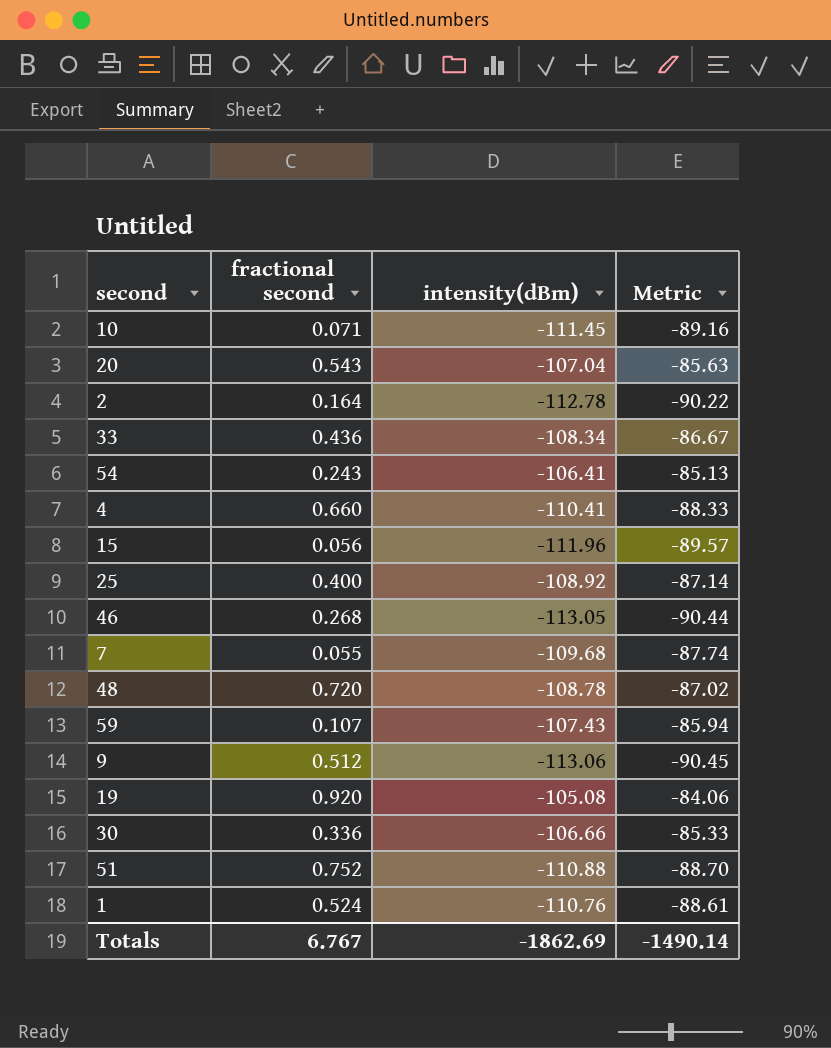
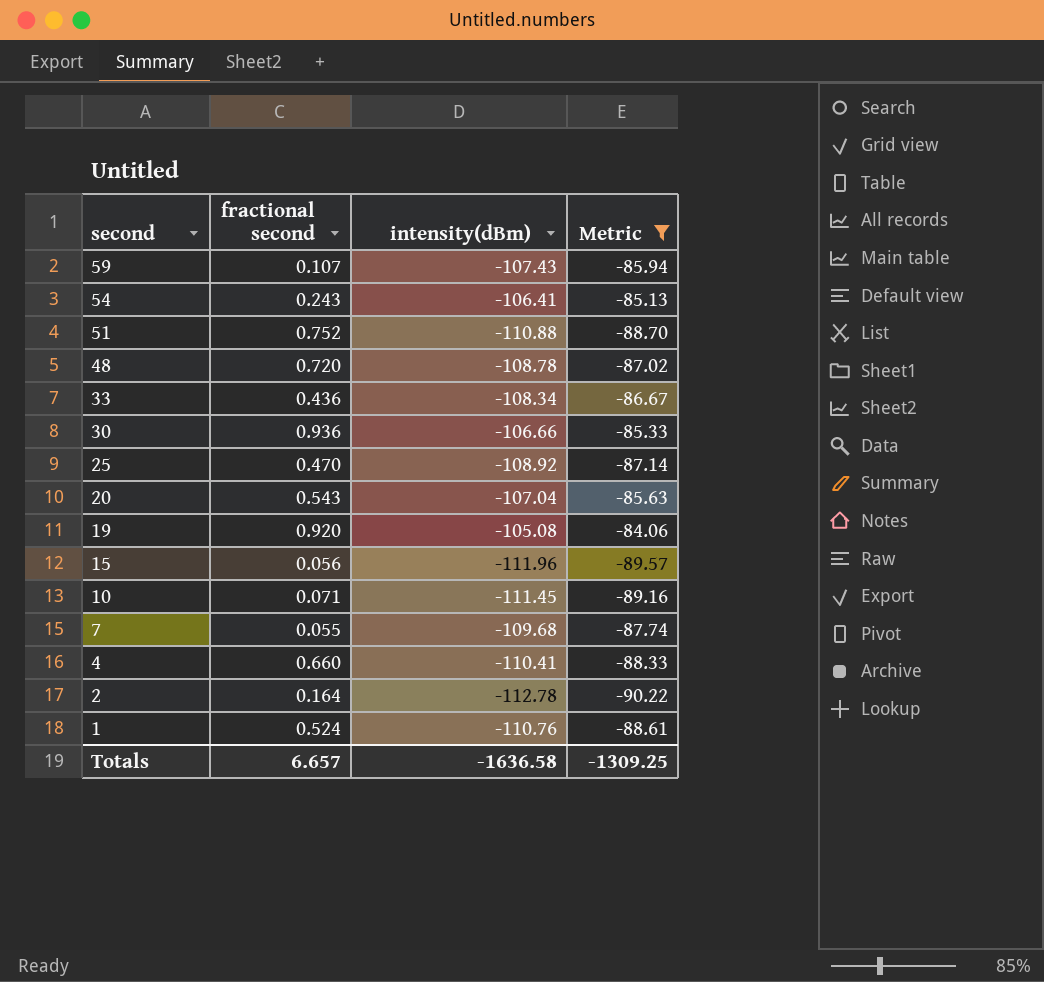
filter: none -> Metric >= -90.22
row order: none -> second descending
30 | fractional second: 0.336 -> 0.936
25 | fractional second: 0.400 -> 0.470
Totals | fractional second: 6.767 -> 6.657
Totals | intensity(dBm): -1862.69 -> -1636.58
Totals | Metric: -1490.14 -> -1309.25

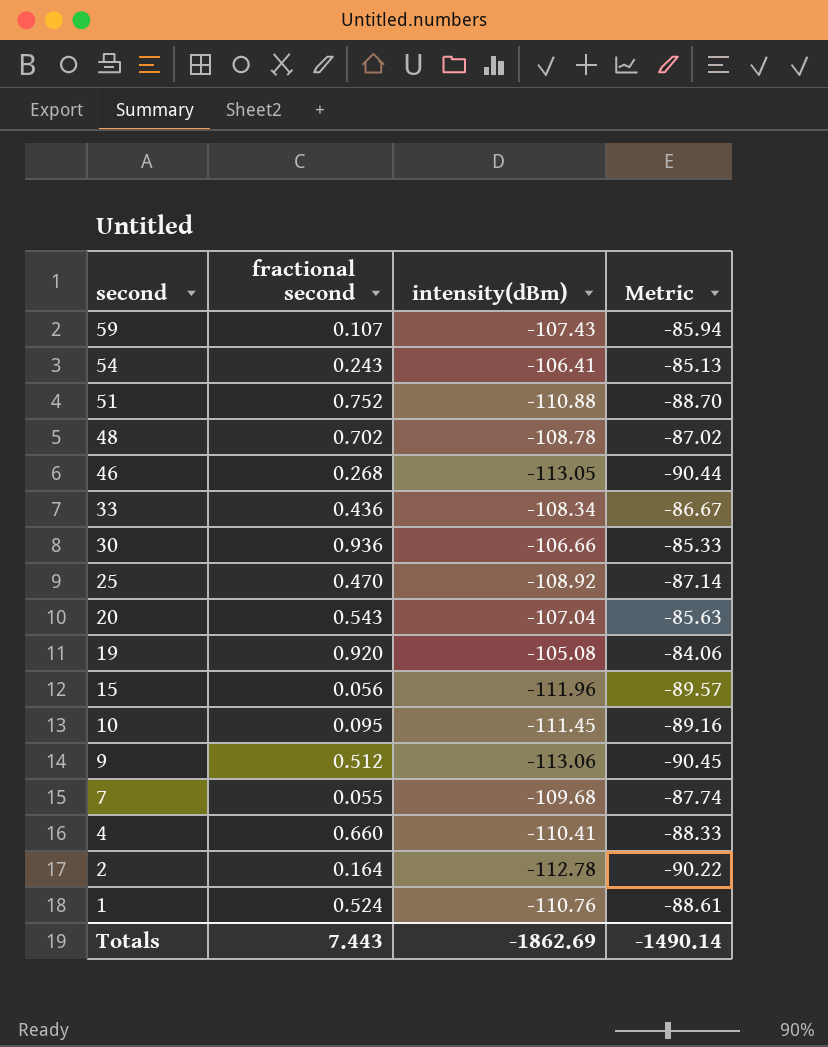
filter: Metric >= -90.22 -> none
48 | fractional second: 0.720 -> 0.702
10 | fractional second: 0.071 -> 0.095
Totals | fractional second: 6.657 -> 7.443
Totals | intensity(dBm): -1636.58 -> -1862.69
Totals | Metric: -1309.25 -> -1490.14

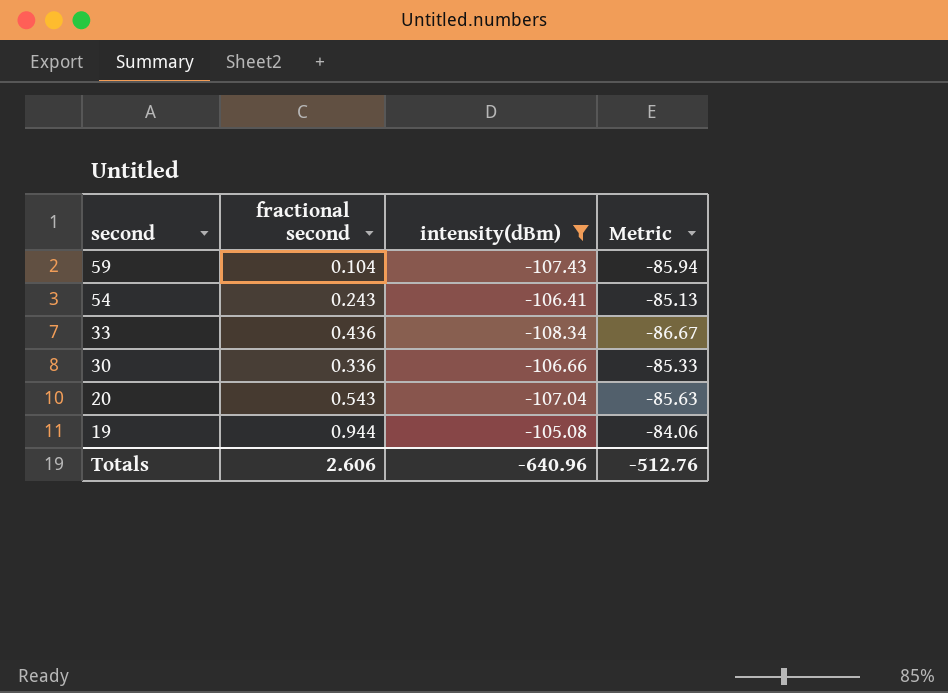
filter: none -> intensity(dBm) >= -108.34
59 | fractional second: 0.107 -> 0.104
30 | fractional second: 0.936 -> 0.336
19 | fractional second: 0.920 -> 0.944
Totals | fractional second: 7.443 -> 2.606
Totals | intensity(dBm): -1862.69 -> -640.96
Totals | Metric: -1490.14 -> -512.76

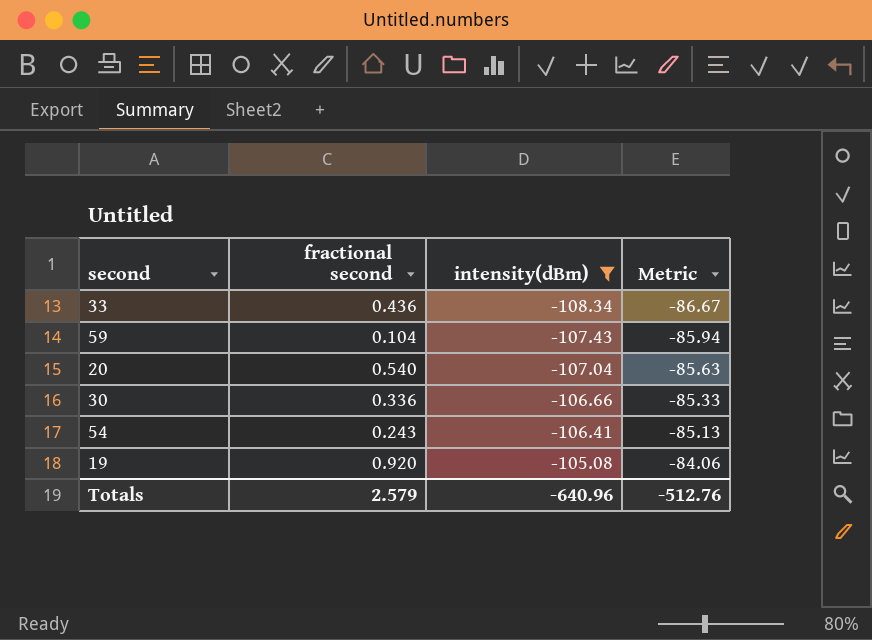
row order: second descending -> intensity(dBm) ascending
20 | fractional second: 0.543 -> 0.540
19 | fractional second: 0.944 -> 0.920
Totals | fractional second: 2.606 -> 2.579

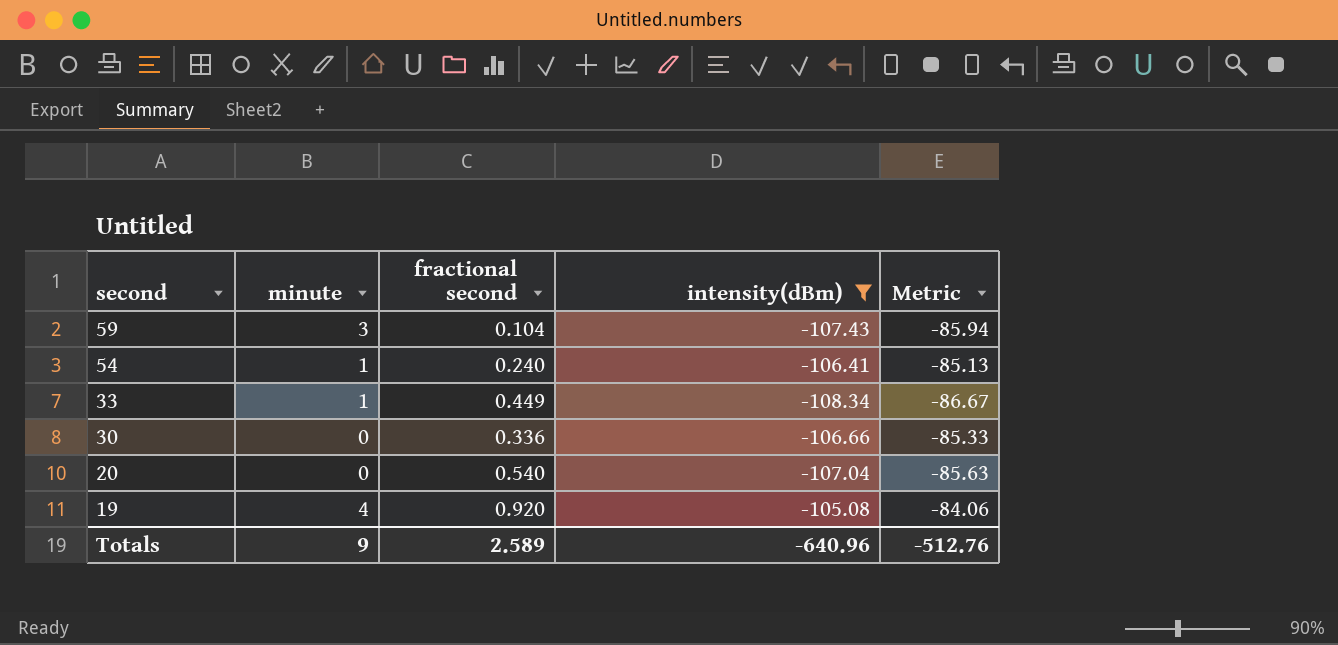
row order: intensity(dBm) ascending -> second descending
column minute | position: none -> 2
54 | fractional second: 0.243 -> 0.240
33 | fractional second: 0.436 -> 0.449
Totals | fractional second: 2.579 -> 2.589

